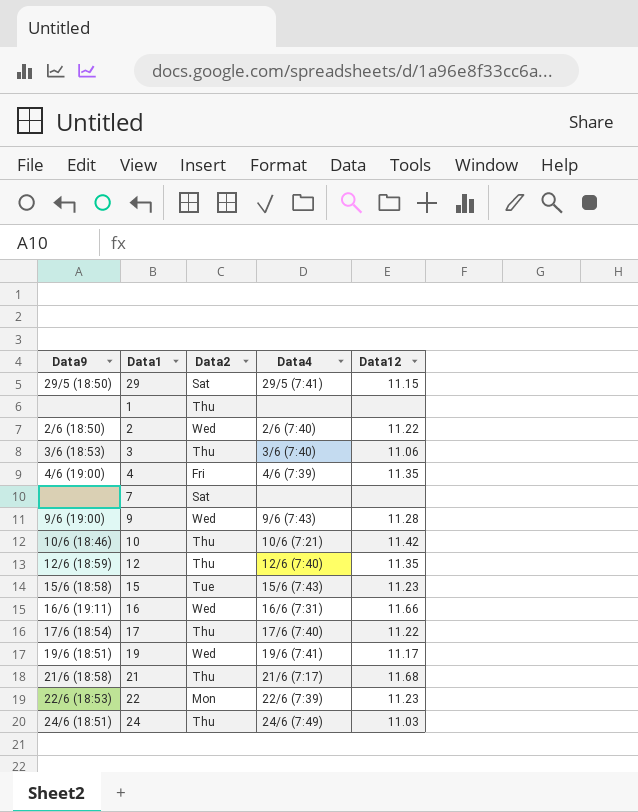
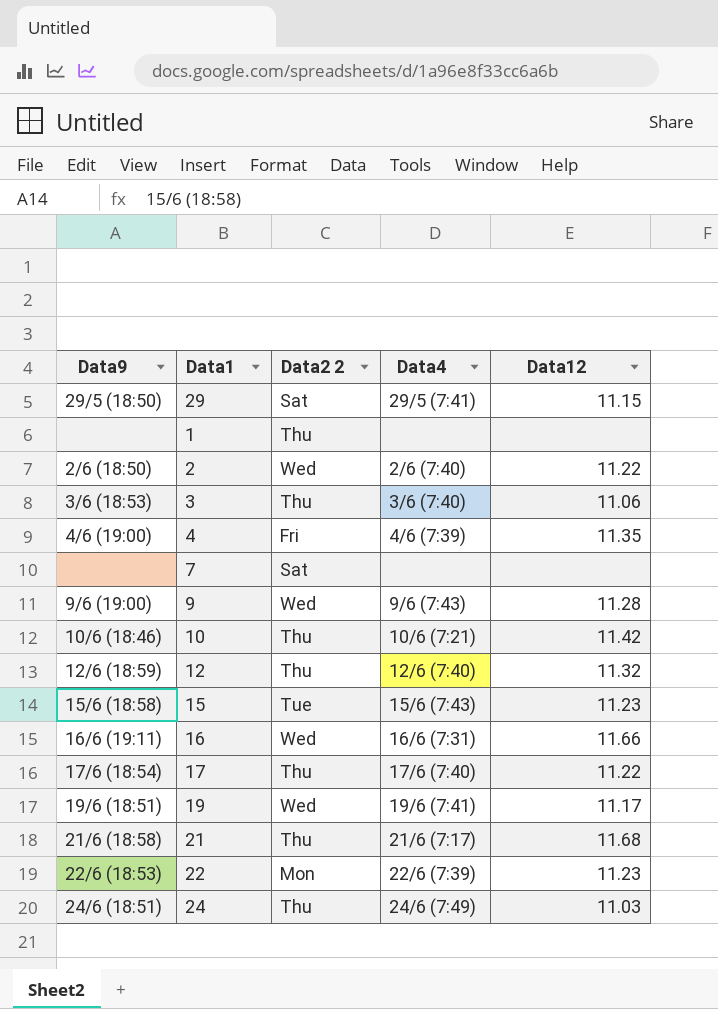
column name: Data2 -> Data2 2
12 | Data12: 11.35 -> 11.32

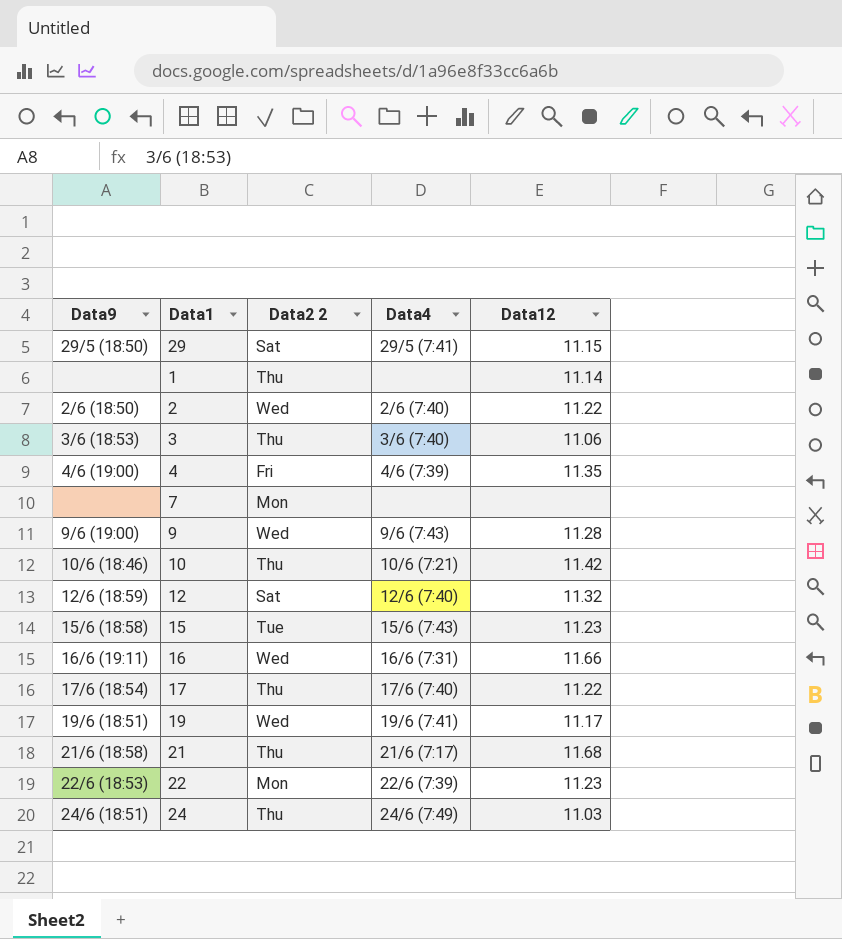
1 | Data12: none -> 11.14
7 | Data2 2: Sat -> Mon
12 | Data2 2: Thu -> Sat

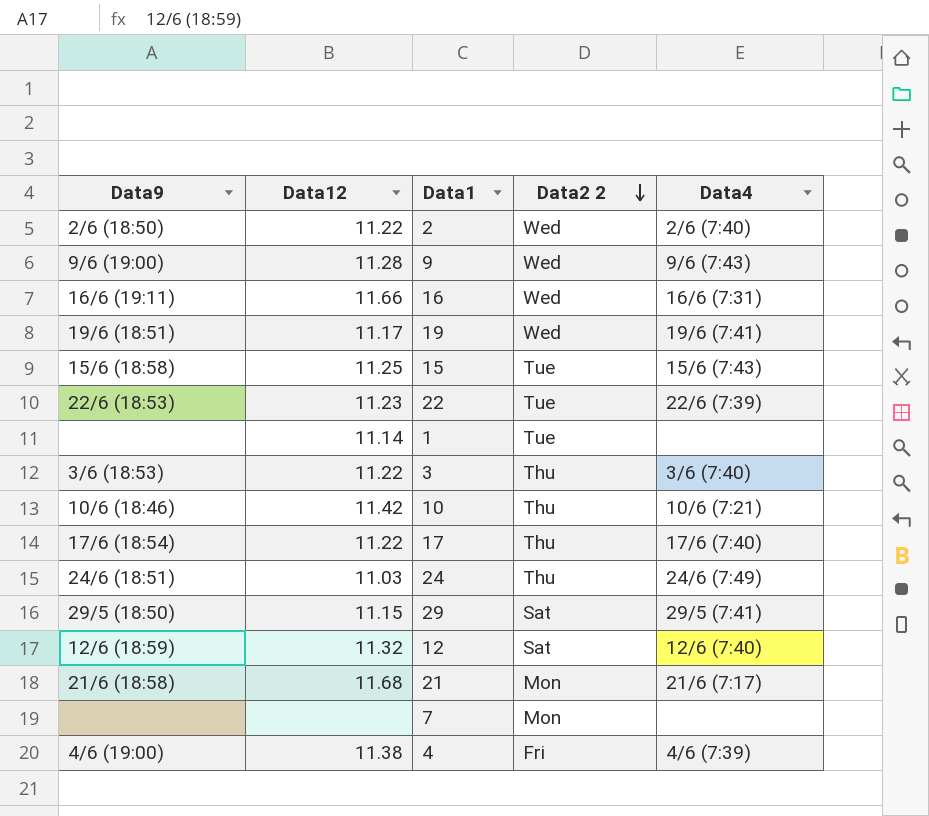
row order: none -> Data2 2 descending
column Data12 | position: 5 -> 2
15 | Data12: 11.23 -> 11.25
22 | Data2 2: Mon -> Tue
1 | Data2 2: Thu -> Tue
3 | Data12: 11.06 -> 11.22
21 | Data2 2: Thu -> Mon
4 | Data12: 11.35 -> 11.38

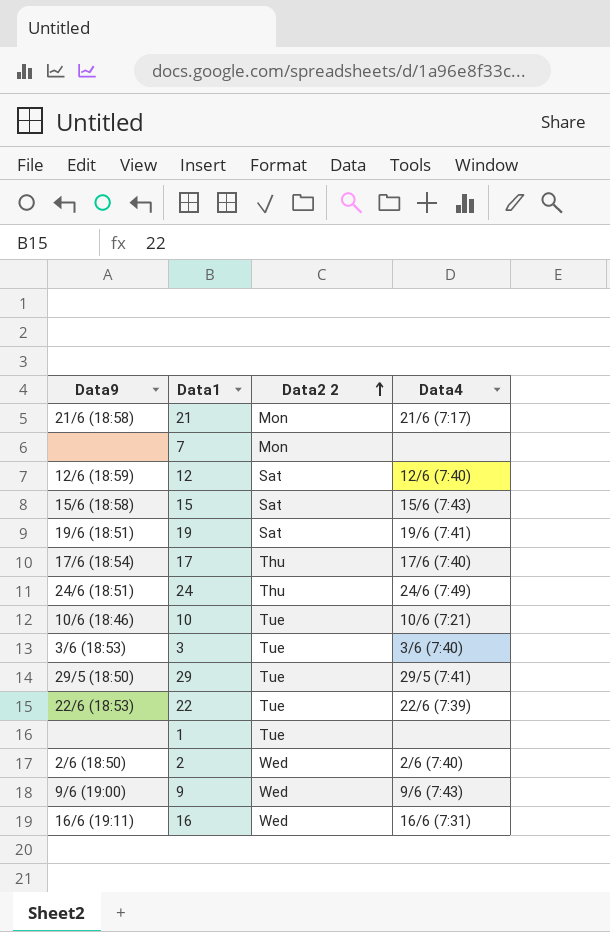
row order: Data2 2 descending -> Data2 2 ascending
column Data12 | position: 2 -> none
row 4: 4/6 (19:00) | 11.38 | Fri | 4/6 (7:39) -> none
15 | Data2 2: Tue -> Sat
19 | Data2 2: Wed -> Sat
10 | Data2 2: Thu -> Tue
3 | Data2 2: Thu -> Tue
29 | Data2 2: Sat -> Tue

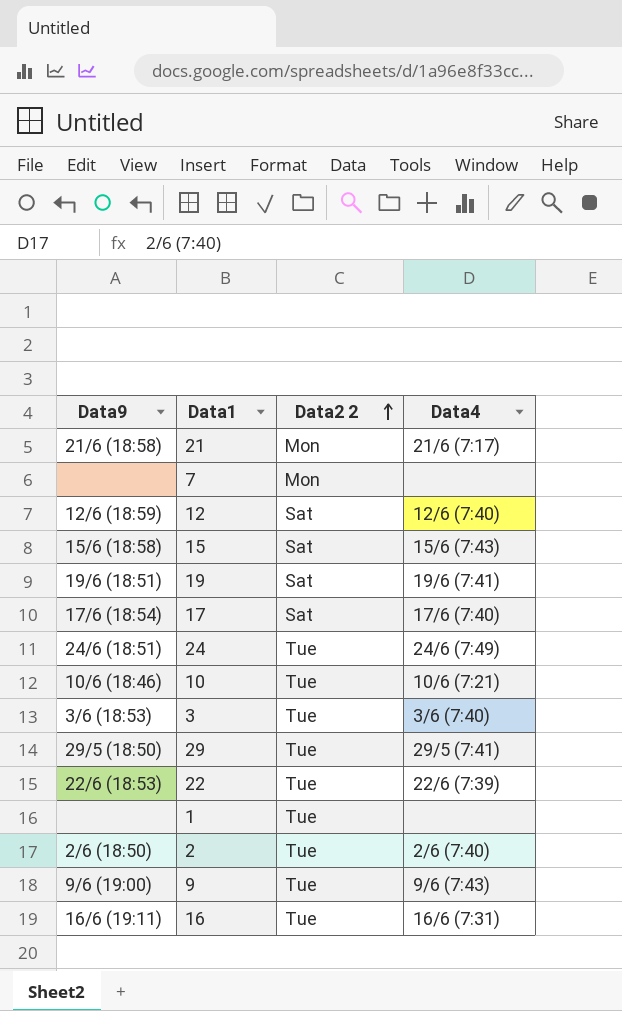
17 | Data2 2: Thu -> Sat
24 | Data2 2: Thu -> Tue
2 | Data2 2: Wed -> Tue
9 | Data2 2: Wed -> Tue
16 | Data2 2: Wed -> Tue

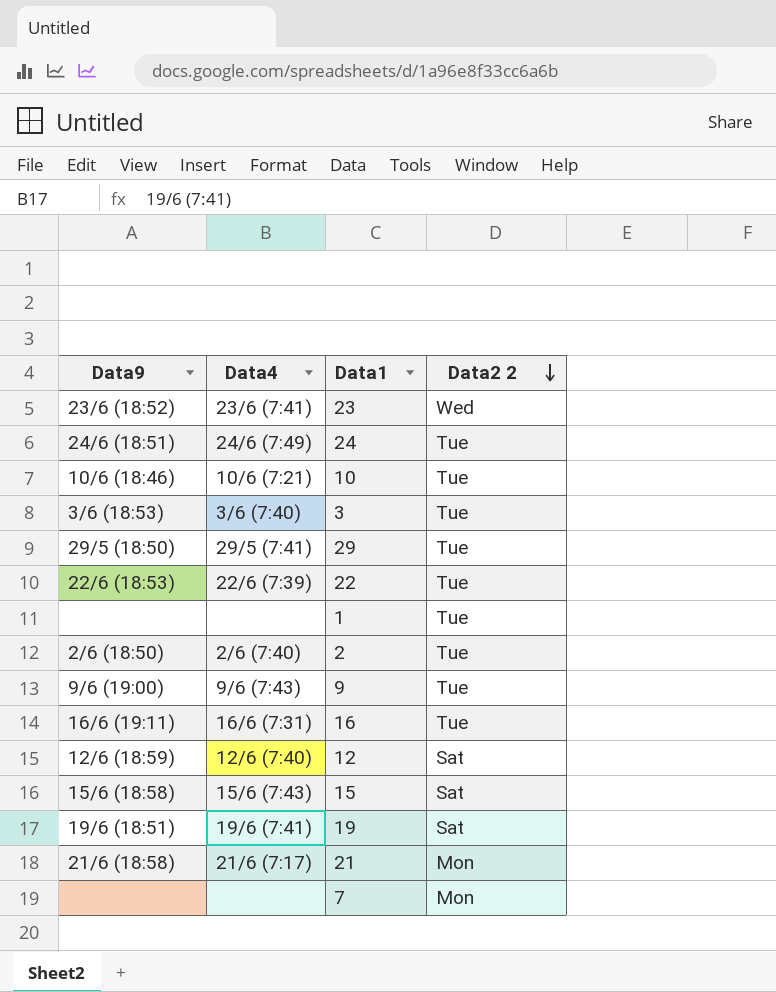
row order: Data2 2 ascending -> Data2 2 descending
column Data4 | position: 4 -> 2
row 17: 17/6 (18:54) | Sat | 17/6 (7:40) -> none
row 23: none -> 23/6 (18:52) | 23/6 (7:41) | Wed

